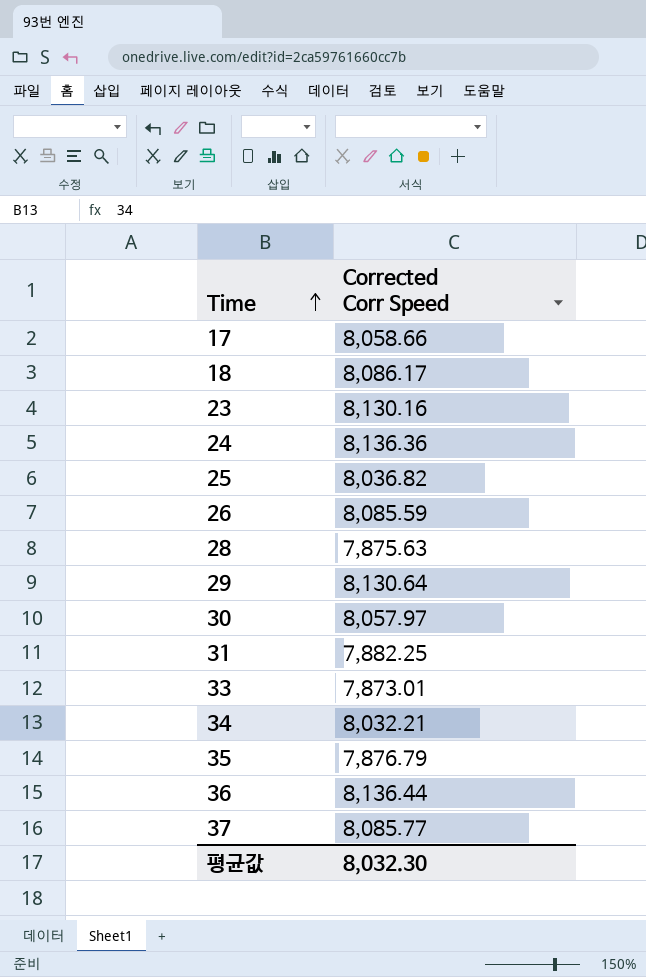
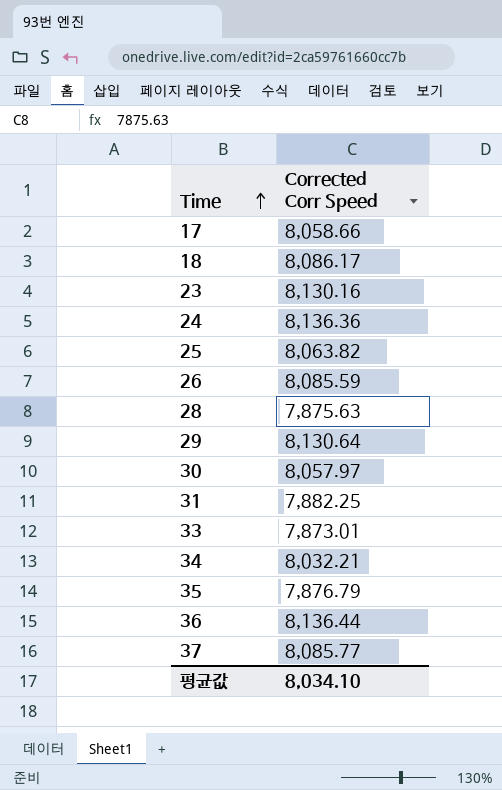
25 | Corrected Corr Speed: 8,036.82 -> 8,063.82
평균값 | Corrected Corr Speed: 8,032.30 -> 8,034.10

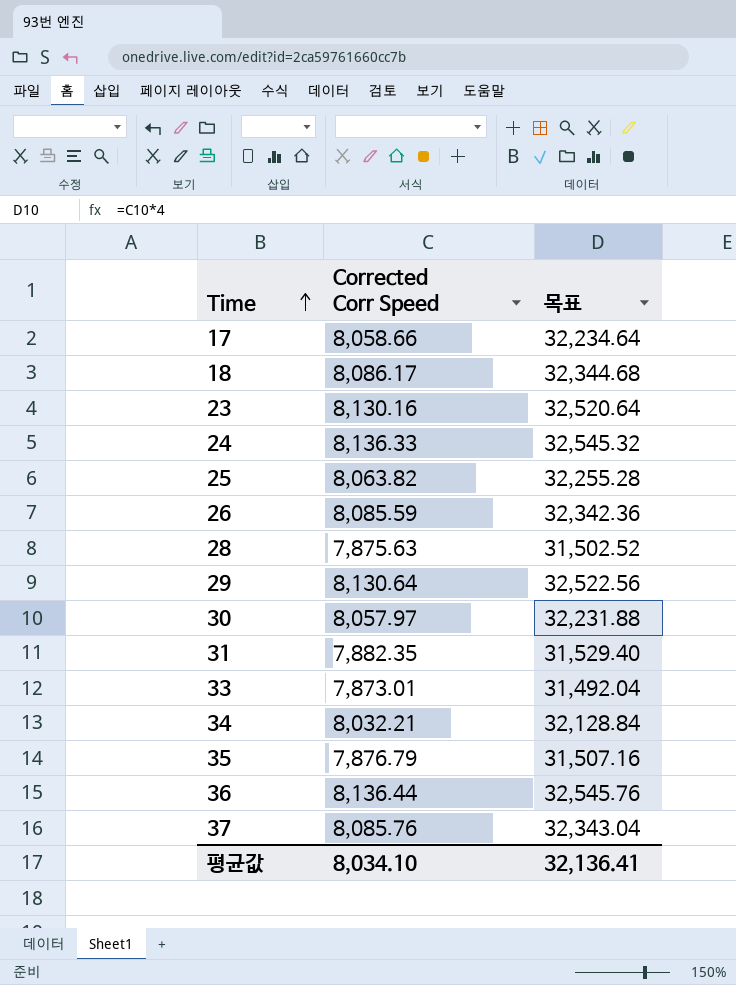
column 목표 | formula: none -> [Corrected Corr Speed] * 4
24 | Corrected Corr Speed: 8,136.36 -> 8,136.33
31 | Corrected Corr Speed: 7,882.25 -> 7,882.35
37 | Corrected Corr Speed: 8,085.77 -> 8,085.76

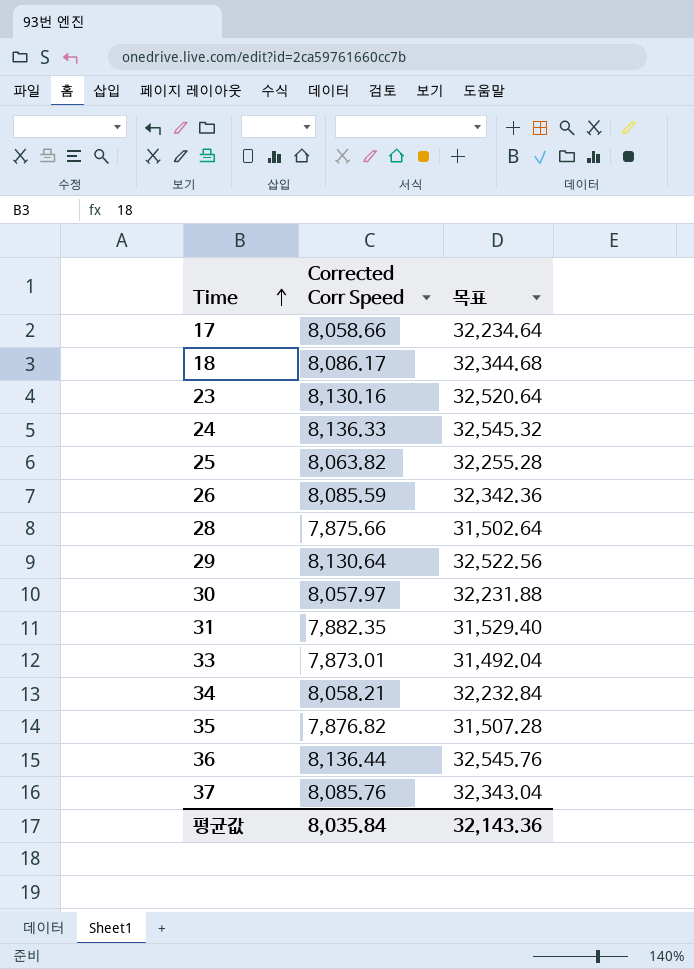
28 | Corrected Corr Speed: 7,875.63 -> 7,875.66
28 | 목표: 31,502.52 -> 31,502.64
34 | Corrected Corr Speed: 8,032.21 -> 8,058.21
34 | 목표: 32,128.84 -> 32,232.84
35 | Corrected Corr Speed: 7,876.79 -> 7,876.82
35 | 목표: 31,507.16 -> 31,507.28
평균값 | Corrected Corr Speed: 8,034.10 -> 8,035.84
평균값 | 목표: 32,136.41 -> 32,143.36

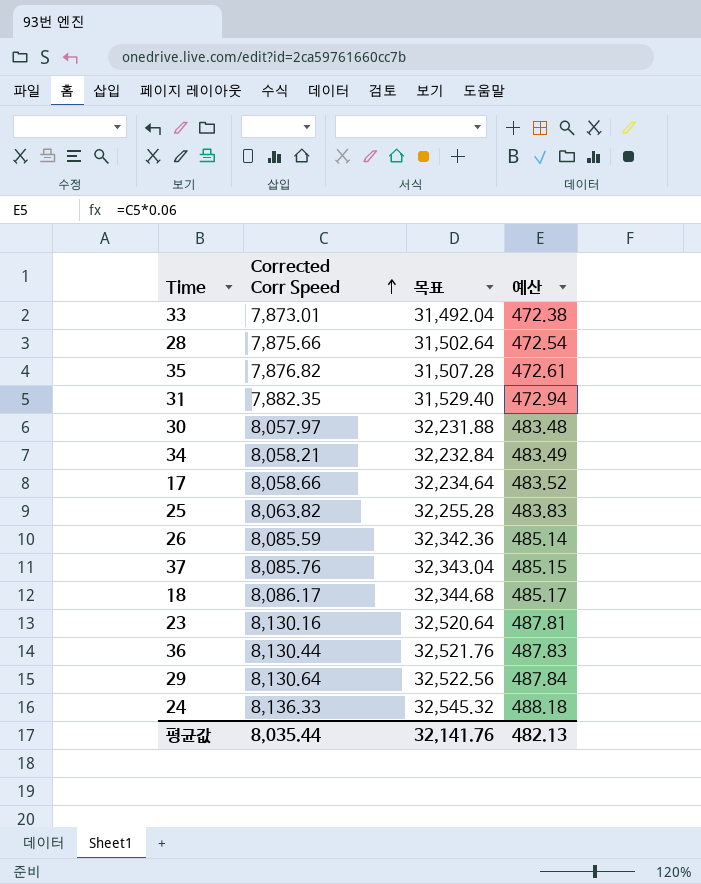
row order: Time ascending -> Corrected Corr Speed ascending
column 예산 | formula: none -> [Corrected Corr Speed] * 0.06
36 | Corrected Corr Speed: 8,136.44 -> 8,130.44
36 | 목표: 32,545.76 -> 32,521.76
평균값 | Corrected Corr Speed: 8,035.84 -> 8,035.44
평균값 | 목표: 32,143.36 -> 32,141.76

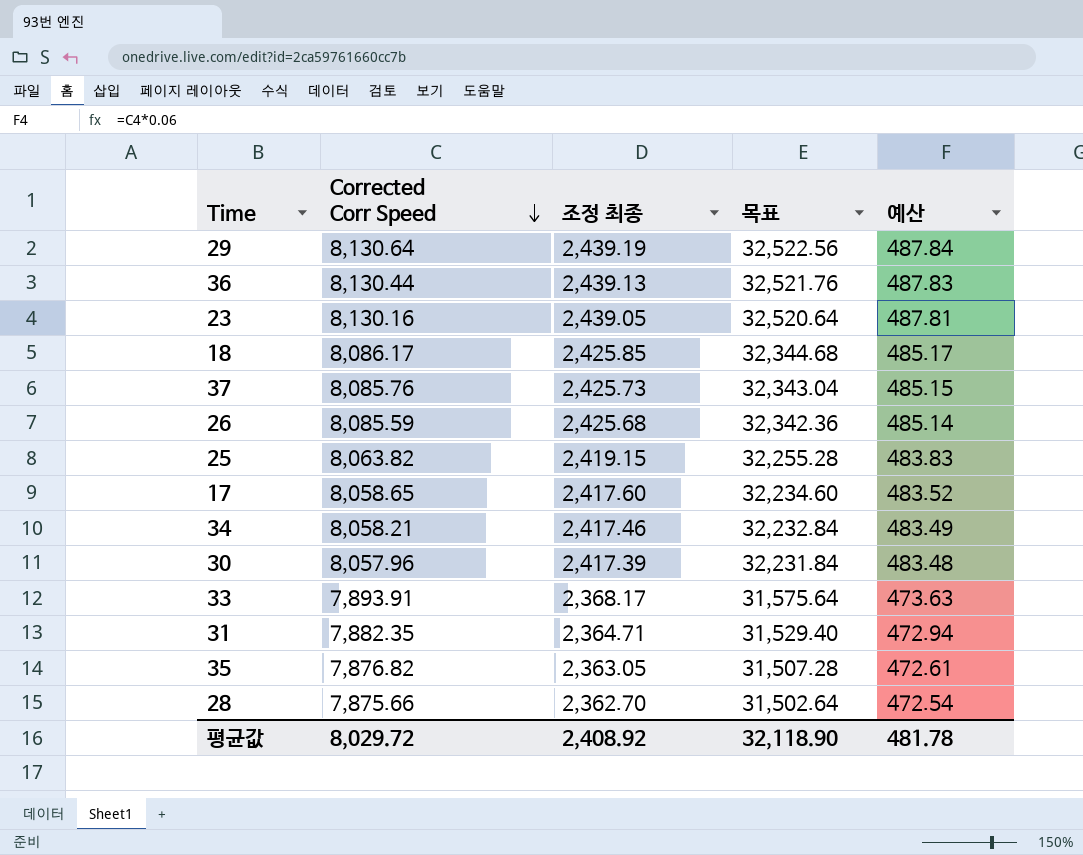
row order: Corrected Corr Speed ascending -> Corrected Corr Speed descending
column 조정 최종 | formula: none -> [Corrected Corr Speed] * 0.3
row 24: 8,136.33 | 32,545.32 | 488.18 -> none
17 | Corrected Corr Speed: 8,058.66 -> 8,058.65
17 | 목표: 32,234.64 -> 32,234.60
30 | Corrected Corr Speed: 8,057.97 -> 8,057.96
30 | 목표: 32,231.88 -> 32,231.84
33 | Corrected Corr Speed: 7,873.01 -> 7,893.91
33 | 목표: 31,492.04 -> 31,575.64
33 | 예산: 472.38 -> 473.63
평균값 | Corrected Corr Speed: 8,035.44 -> 8,029.72
평균값 | 목표: 32,141.76 -> 32,118.90
평균값 | 예산: 482.13 -> 481.78

